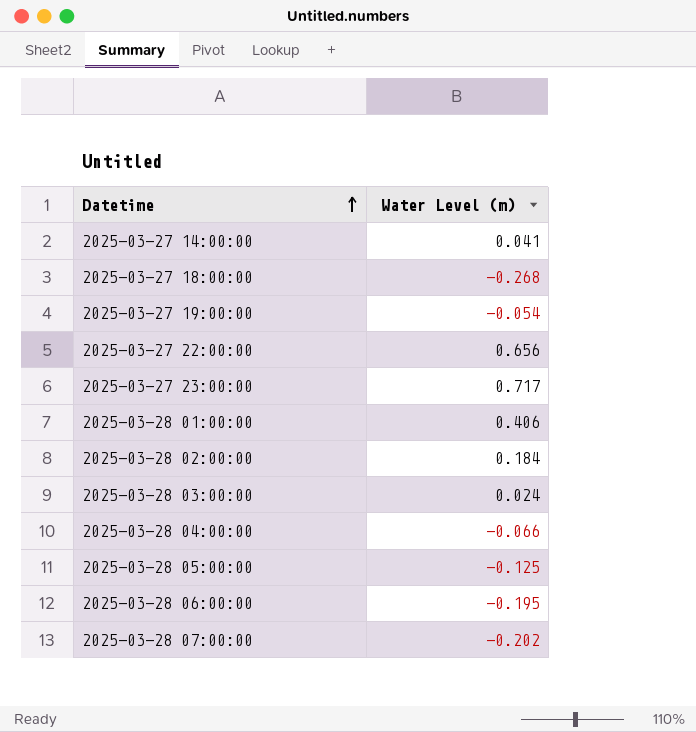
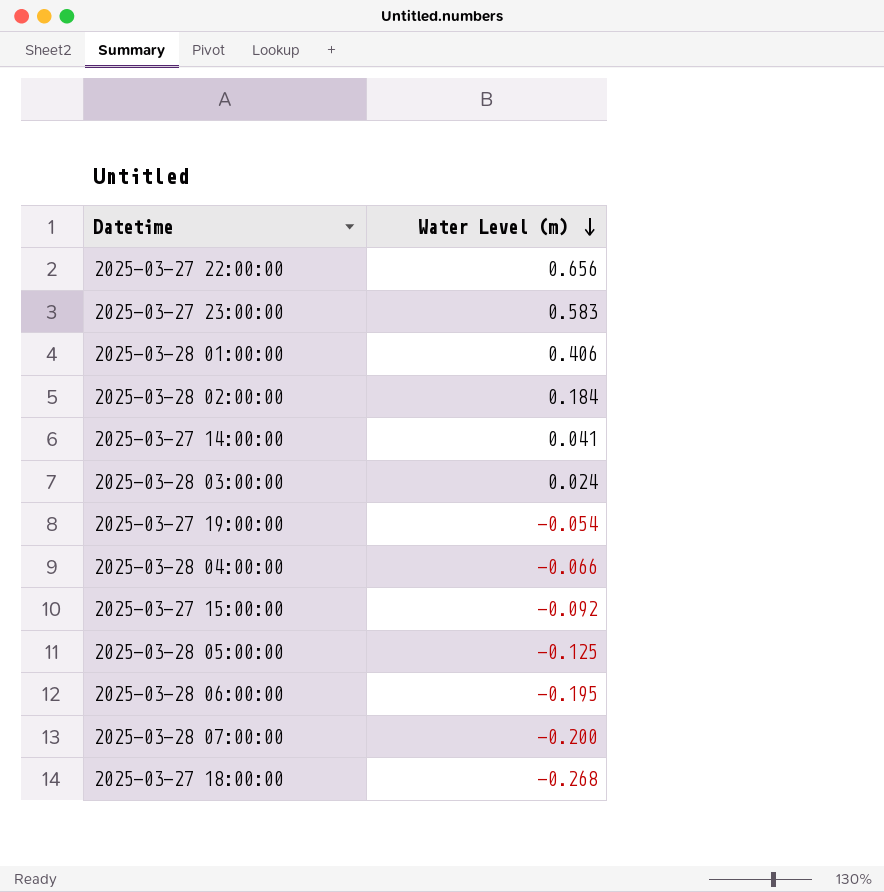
row order: Datetime ascending -> Water Level (m) descending
2025-03-27 23:00:00 | Water Level (m): 0.717 -> 0.583
row 2025-03-27 15:00:00: none -> -0.092
2025-03-28 07:00:00 | Water Level (m): -0.202 -> -0.200

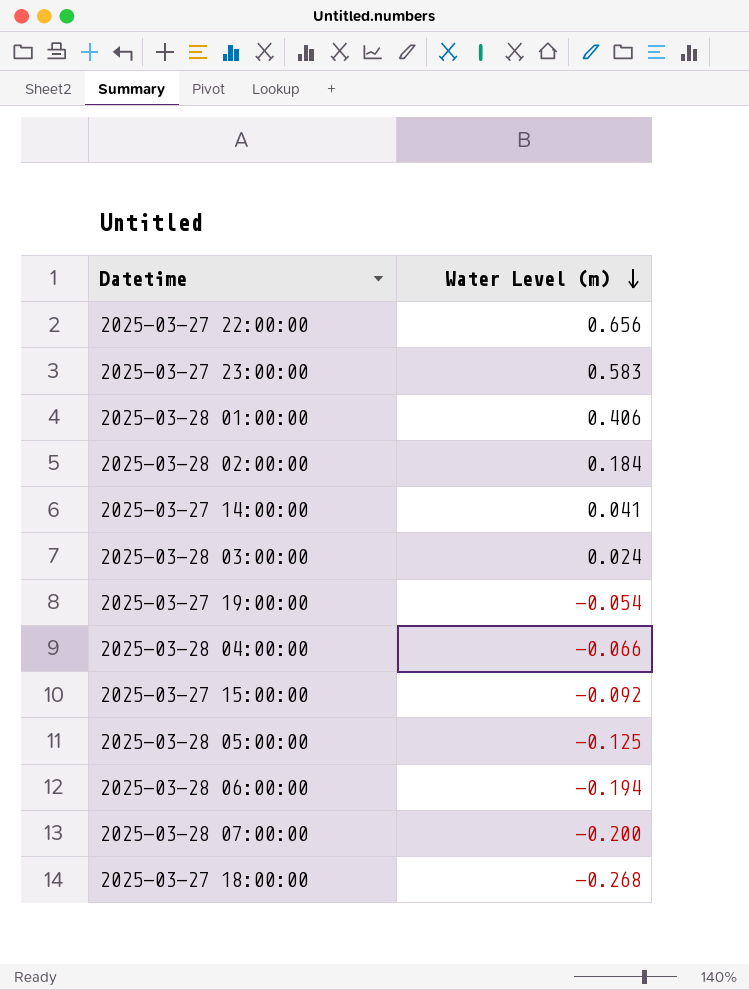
2025-03-28 06:00:00 | Water Level (m): -0.195 -> -0.194

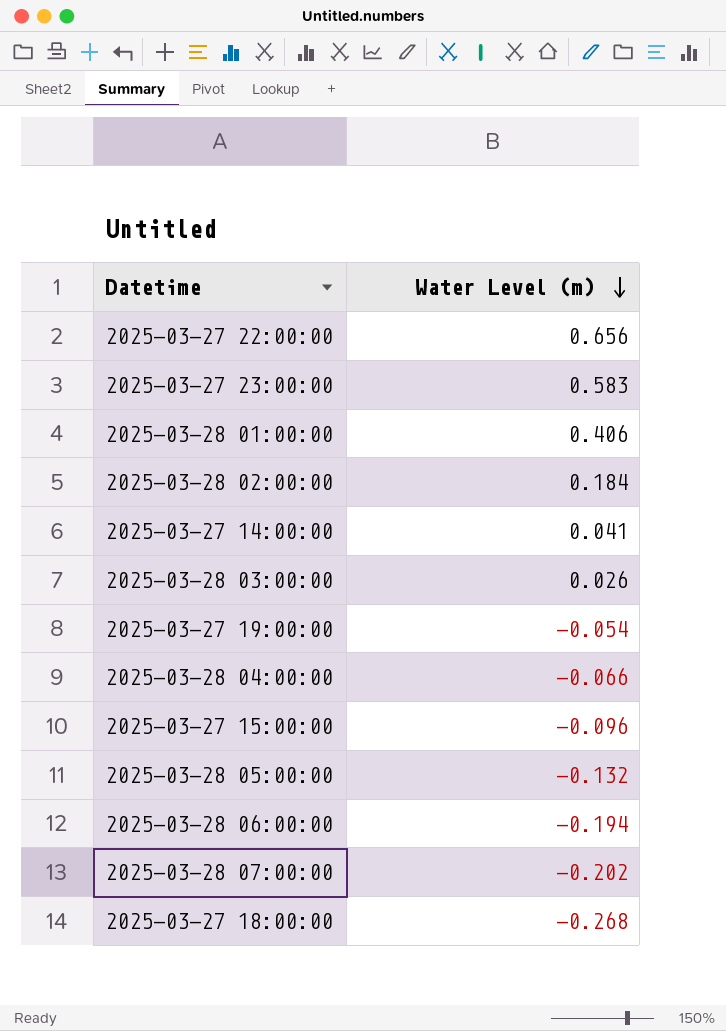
2025-03-28 03:00:00 | Water Level (m): 0.024 -> 0.026
2025-03-27 15:00:00 | Water Level (m): -0.092 -> -0.096
2025-03-28 05:00:00 | Water Level (m): -0.125 -> -0.132
2025-03-28 07:00:00 | Water Level (m): -0.200 -> -0.202

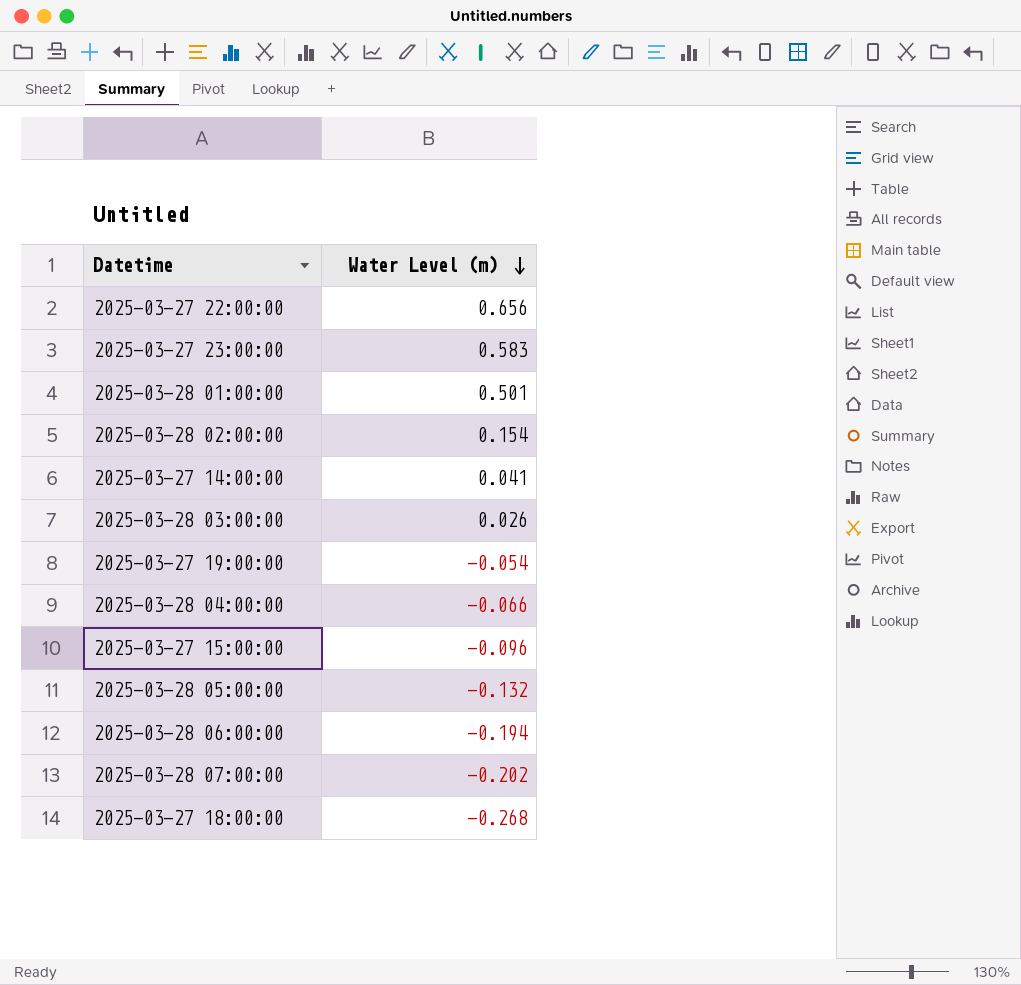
2025-03-28 01:00:00 | Water Level (m): 0.406 -> 0.501
2025-03-28 02:00:00 | Water Level (m): 0.184 -> 0.154

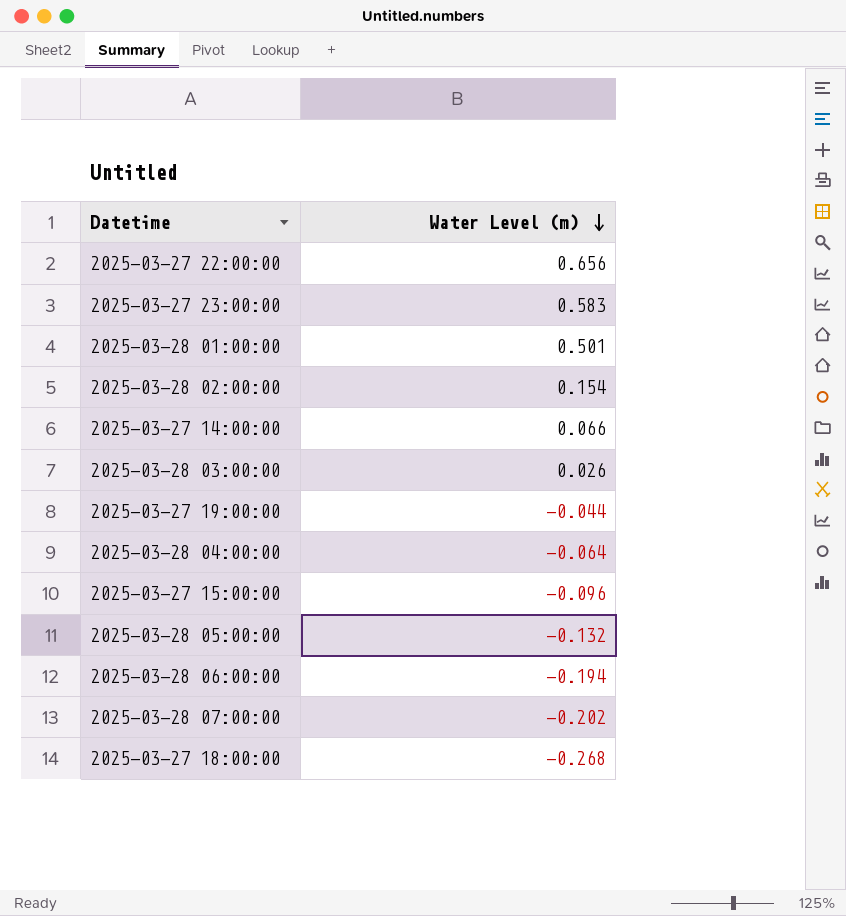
2025-03-27 14:00:00 | Water Level (m): 0.041 -> 0.066
2025-03-27 19:00:00 | Water Level (m): -0.054 -> -0.044
2025-03-28 04:00:00 | Water Level (m): -0.066 -> -0.064

